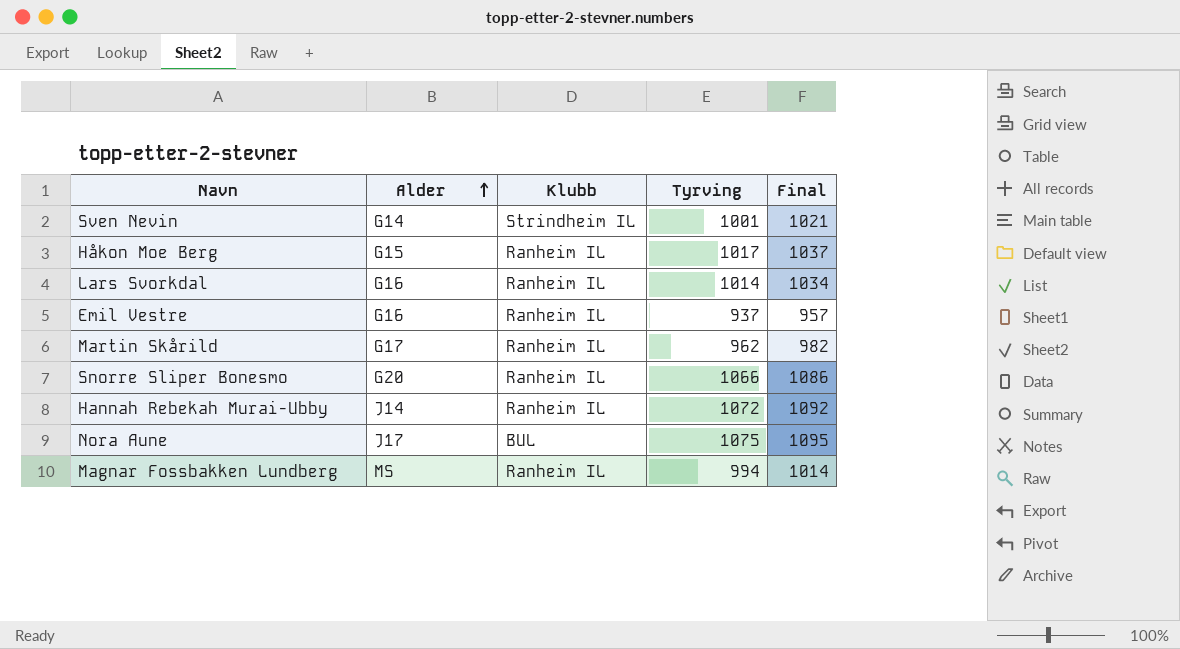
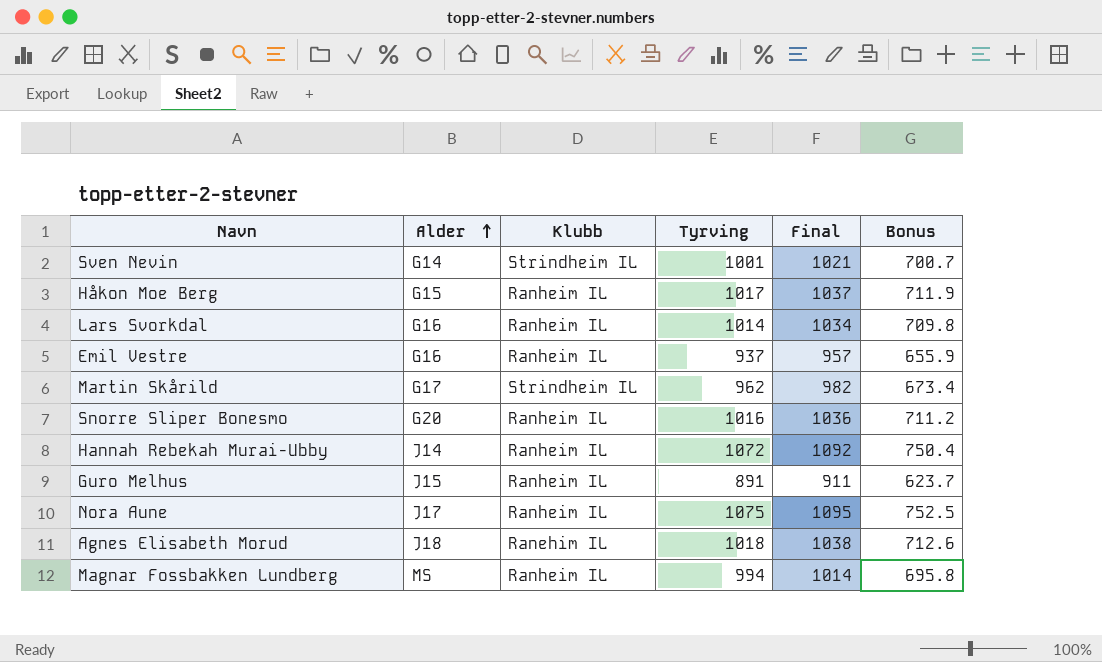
column Bonus | formula: none -> [Tyrving] * 0.7
Martin Skårild | Klubb: Ranheim IL -> Strindheim IL
Snorre Sliper Bonesmo | Tyrving: 1066 -> 1016
Snorre Sliper Bonesmo | Final: 1086 -> 1036
row Guro Melhus: none -> J15 | Ranheim IL | 891 | 911 | 623.7
Nora Aune | Klubb: BUL -> Ranheim IL
row Agnes Elisabeth Morud: none -> J18 | Ranehim IL | 1018 | 1038 | 712.6

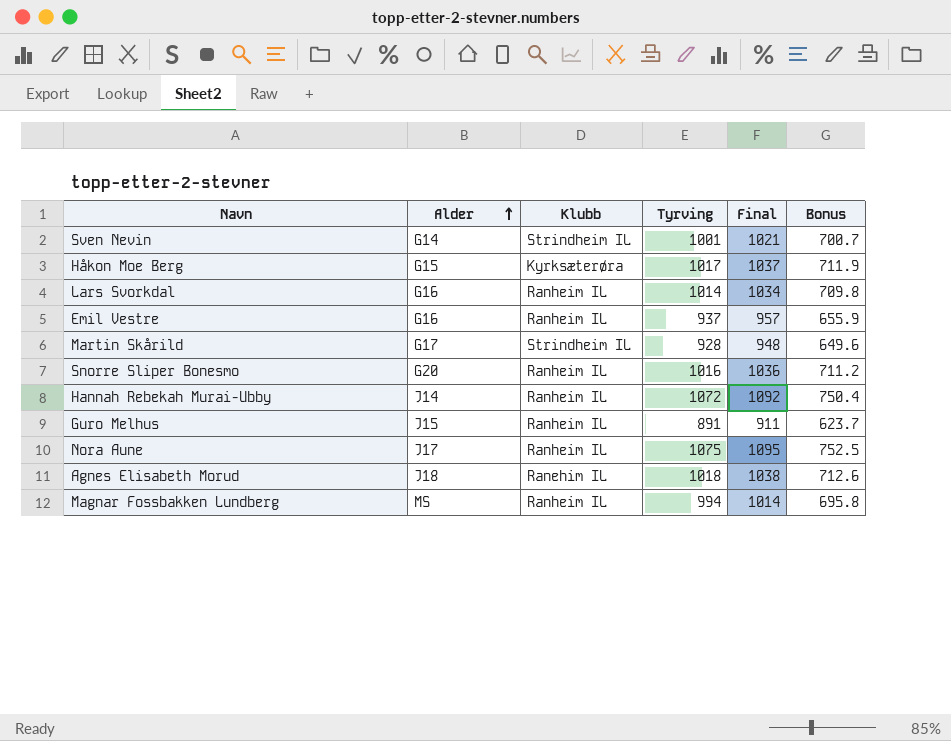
Håkon Moe Berg | Klubb: Ranheim IL -> Kyrksæterøra
Martin Skårild | Tyrving: 962 -> 928
Martin Skårild | Final: 982 -> 948
Martin Skårild | Bonus: 673.4 -> 649.6

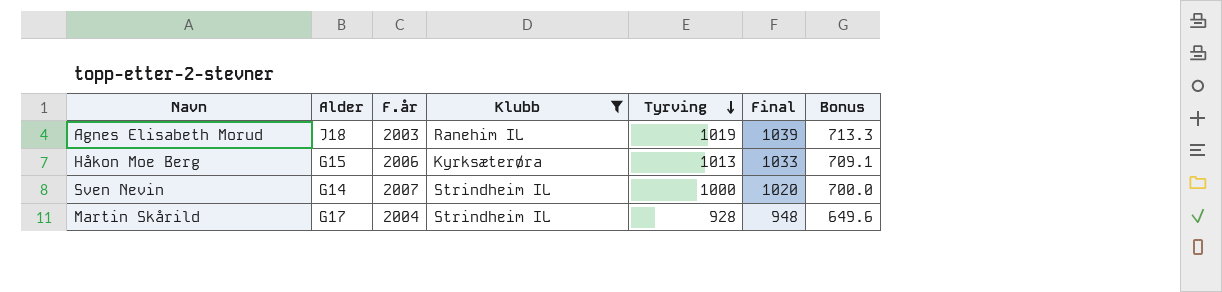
filter: none -> Klubb != Ranheim IL
row order: Alder ascending -> Tyrving descending
column F.år | position: none -> 3
Agnes Elisabeth Morud | Tyrving: 1018 -> 1019
Agnes Elisabeth Morud | Final: 1038 -> 1039
Agnes Elisabeth Morud | Bonus: 712.6 -> 713.3
Håkon Moe Berg | Tyrving: 1017 -> 1013
Håkon Moe Berg | Final: 1037 -> 1033
Håkon Moe Berg | Bonus: 711.9 -> 709.1
Sven Nevin | Tyrving: 1001 -> 1000
Sven Nevin | Final: 1021 -> 1020
Sven Nevin | Bonus: 700.7 -> 700.0

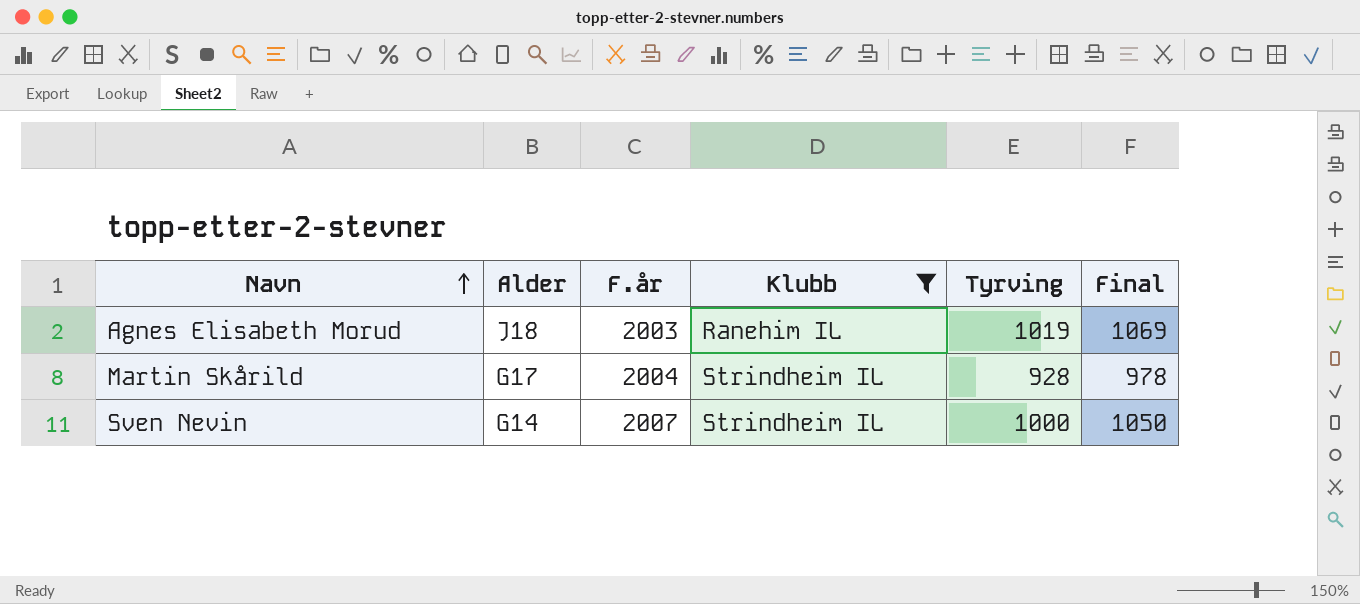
row order: Tyrving descending -> Navn ascending
column Bonus | formula: [Tyrving] * 0.7 -> none
column Final | formula: [Tyrving] + 20 -> [Tyrving] + 50
row Håkon Moe Berg: G15 | 2006 | Kyrksæterøra | 1013 | 1033 | 709.1 -> none

